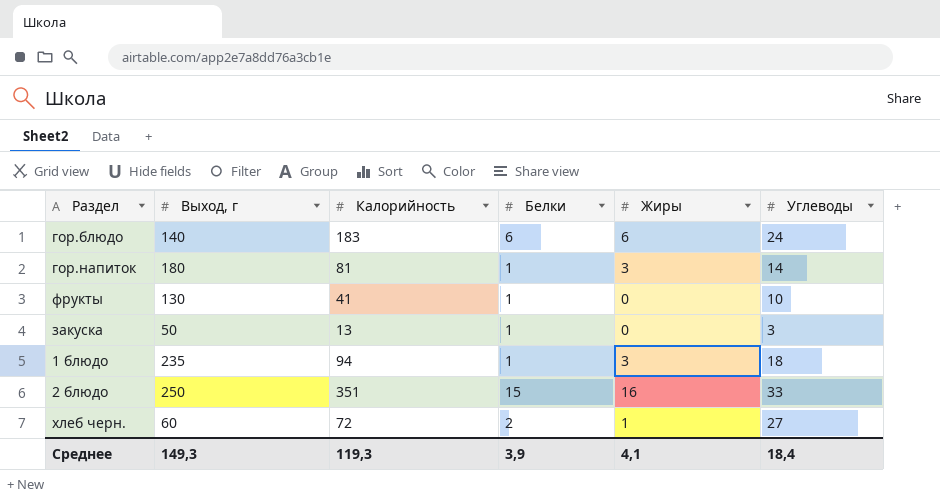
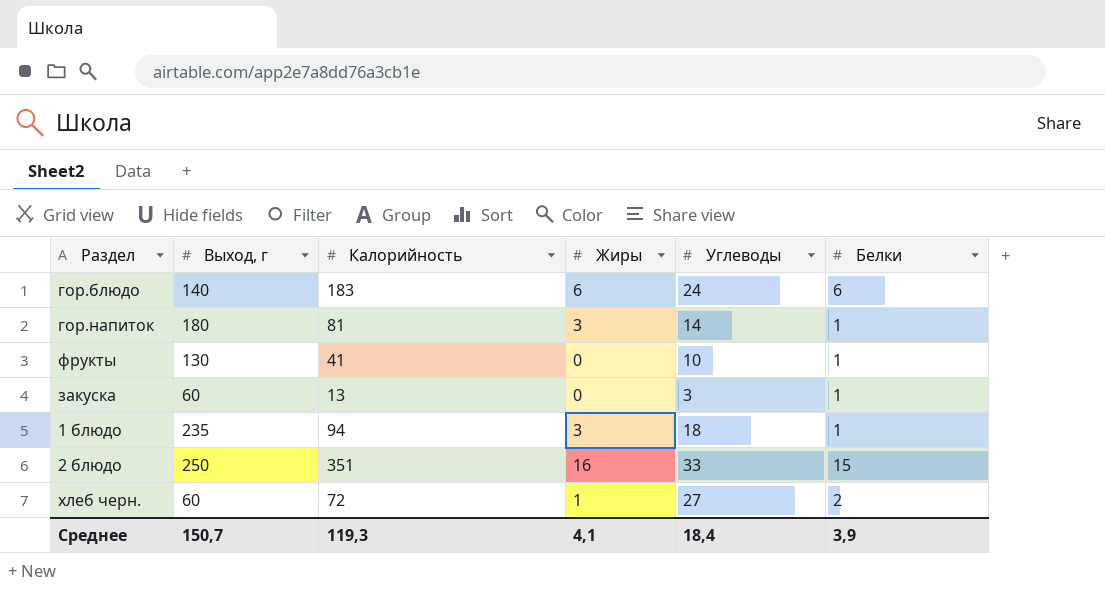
column Белки | position: 4 -> 6
закуска | Выход, г: 50 -> 60
Среднее | Выход, г: 149,3 -> 150,7

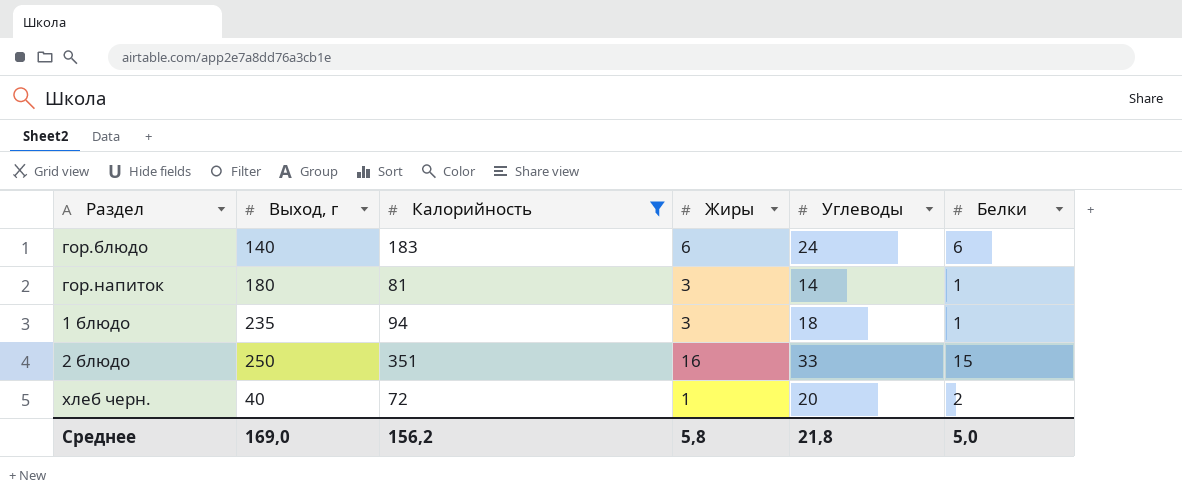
filter: none -> Калорийность >= 72
хлеб черн. | Выход, г: 60 -> 40
хлеб черн. | Углеводы: 27 -> 20
Среднее | Выход, г: 150,7 -> 169,0
Среднее | Калорийность: 119,3 -> 156,2
Среднее | Жиры: 4,1 -> 5,8
Среднее | Углеводы: 18,4 -> 21,8
Среднее | Белки: 3,9 -> 5,0

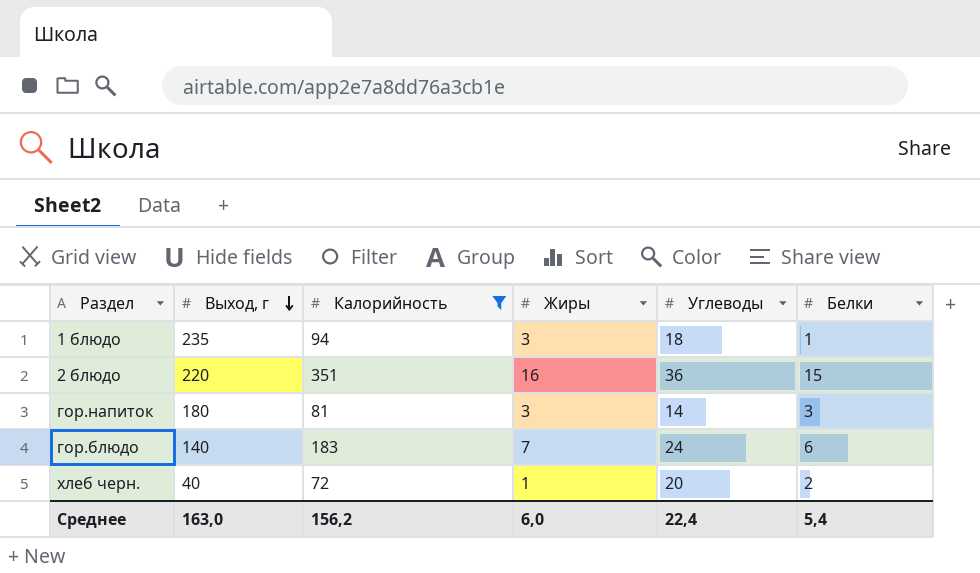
row order: none -> Выход, г descending
2 блюдо | Выход, г: 250 -> 220
2 блюдо | Углеводы: 33 -> 36
гор.напиток | Белки: 1 -> 3
гор.блюдо | Жиры: 6 -> 7
Среднее | Выход, г: 169,0 -> 163,0
Среднее | Жиры: 5,8 -> 6,0
Среднее | Углеводы: 21,8 -> 22,4
Среднее | Белки: 5,0 -> 5,4

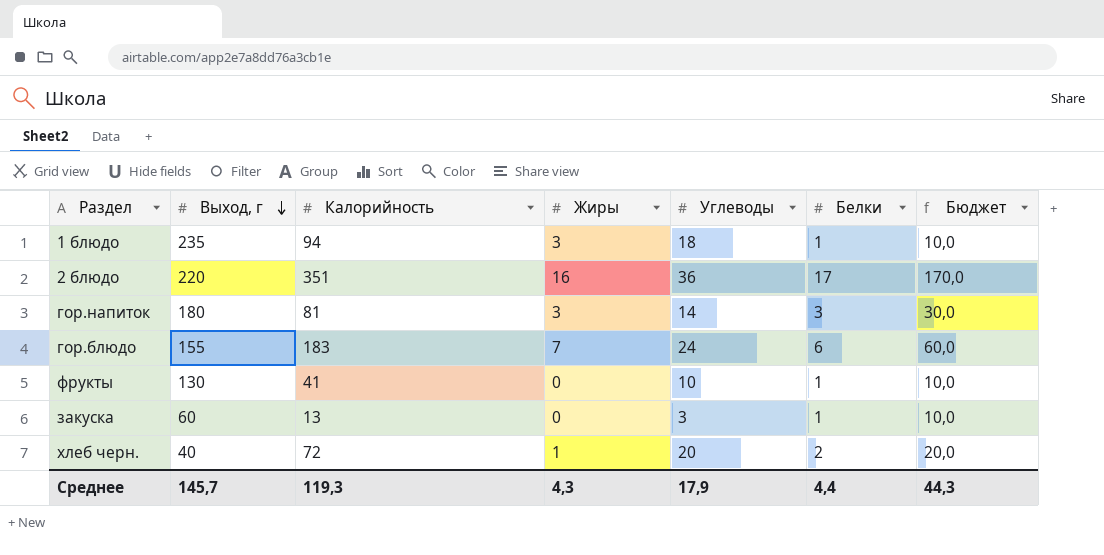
filter: Калорийность >= 72 -> none
column Бюджет | formula: none -> [Белки] * 10
2 блюдо | Белки: 15 -> 17
гор.блюдо | Выход, г: 140 -> 155
Среднее | Выход, г: 163,0 -> 145,7
Среднее | Калорийность: 156,2 -> 119,3
Среднее | Жиры: 6,0 -> 4,3
Среднее | Углеводы: 22,4 -> 17,9
Среднее | Белки: 5,4 -> 4,4

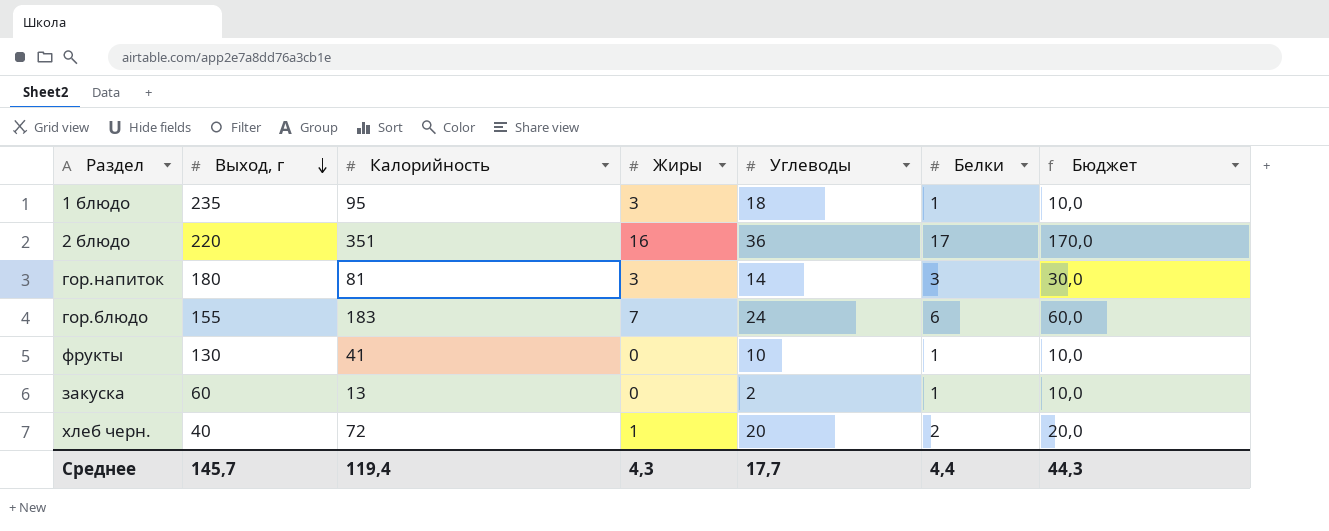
1 блюдо | Калорийность: 94 -> 95
закуска | Углеводы: 3 -> 2
Среднее | Калорийность: 119,3 -> 119,4
Среднее | Углеводы: 17,9 -> 17,7

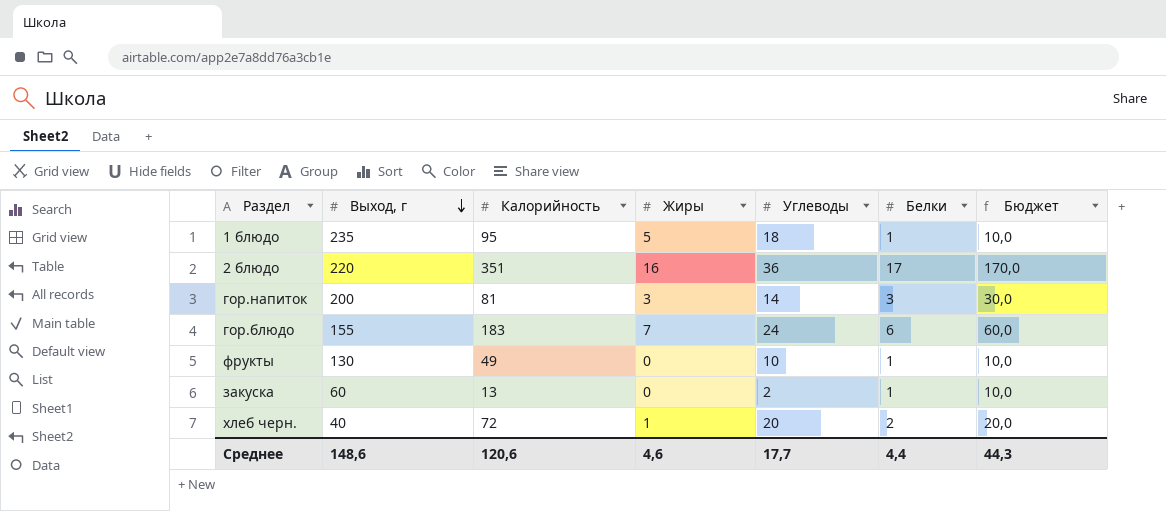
1 блюдо | Жиры: 3 -> 5
гор.напиток | Выход, г: 180 -> 200
фрукты | Калорийность: 41 -> 49
Среднее | Выход, г: 145,7 -> 148,6
Среднее | Калорийность: 119,4 -> 120,6
Среднее | Жиры: 4,3 -> 4,6

